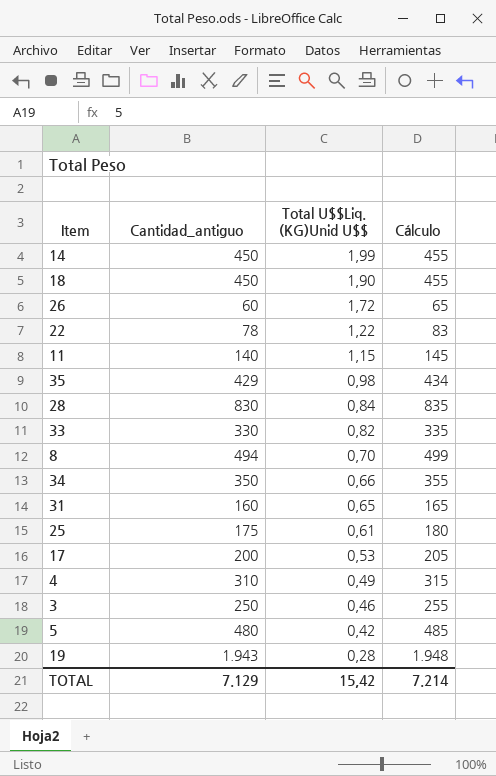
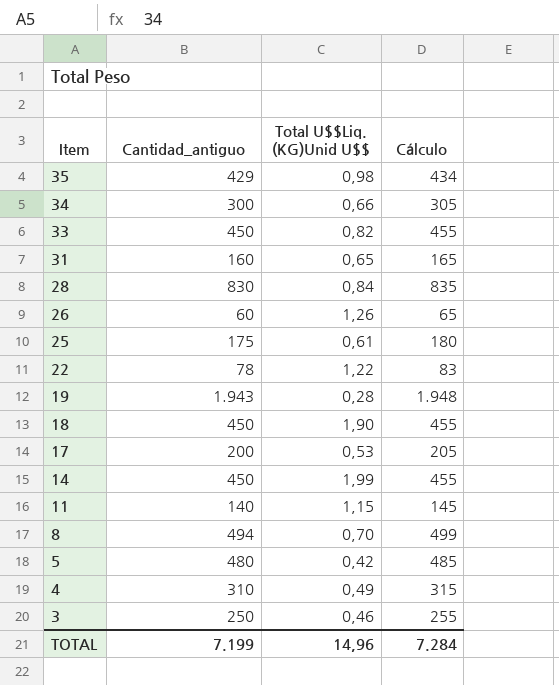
row order: Total U$$Liq. (KG)Unid U$$ descending -> Item descending
34 | Cantidad_antiguo: 350 -> 300
34 | Cálculo: 355 -> 305
33 | Cantidad_antiguo: 330 -> 450
33 | Cálculo: 335 -> 455
26 | Total U$$Liq. (KG)Unid U$$: 1,72 -> 1,26
TOTAL | Cantidad_antiguo: 7.129 -> 7.199
TOTAL | Total U$$Liq. (KG)Unid U$$: 15,42 -> 14,96
TOTAL | Cálculo: 7.214 -> 7.284

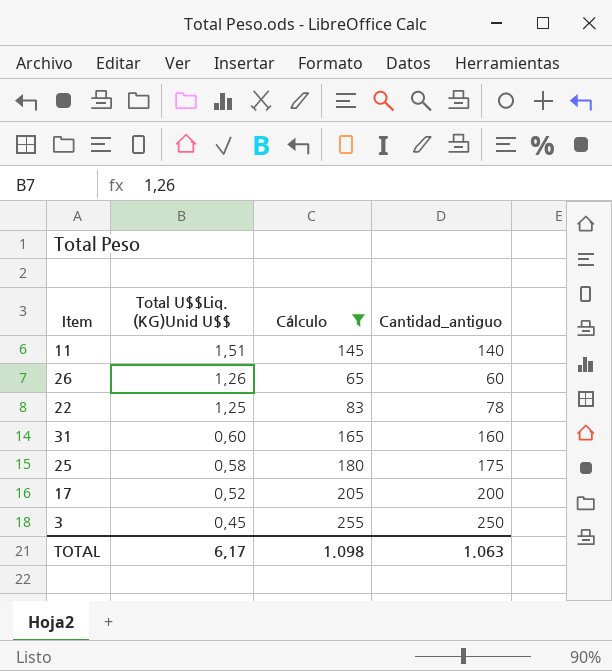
filter: none -> Cálculo <= 255
row order: Item descending -> Total U$$Liq. (KG)Unid U$$ descending
column Cantidad_antiguo | position: 2 -> 4
11 | Total U$$Liq. (KG)Unid U$$: 1,15 -> 1,51
22 | Total U$$Liq. (KG)Unid U$$: 1,22 -> 1,25
31 | Total U$$Liq. (KG)Unid U$$: 0,65 -> 0,60
25 | Total U$$Liq. (KG)Unid U$$: 0,61 -> 0,58
17 | Total U$$Liq. (KG)Unid U$$: 0,53 -> 0,52
3 | Total U$$Liq. (KG)Unid U$$: 0,46 -> 0,45
TOTAL | Total U$$Liq. (KG)Unid U$$: 14,96 -> 6,17
TOTAL | Cálculo: 7.284 -> 1.098
TOTAL | Cantidad_antiguo: 7.199 -> 1.063

